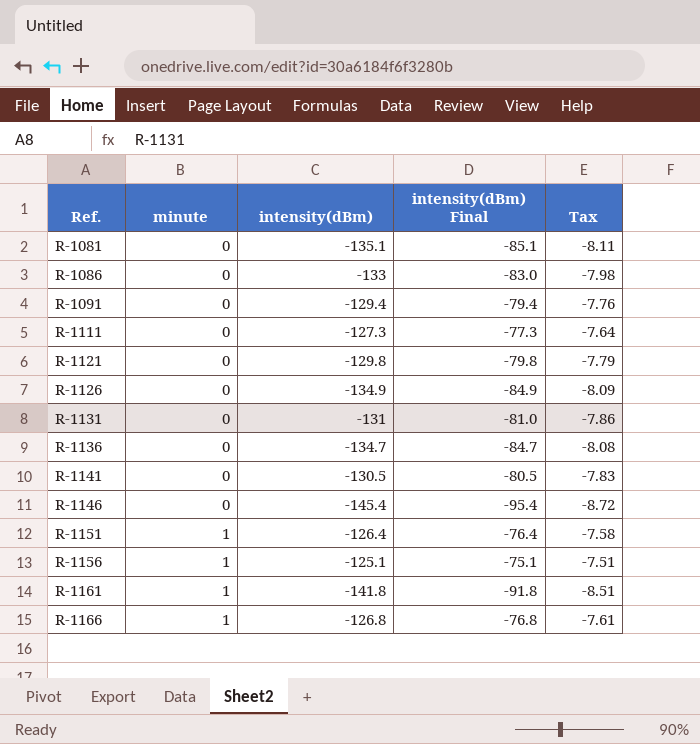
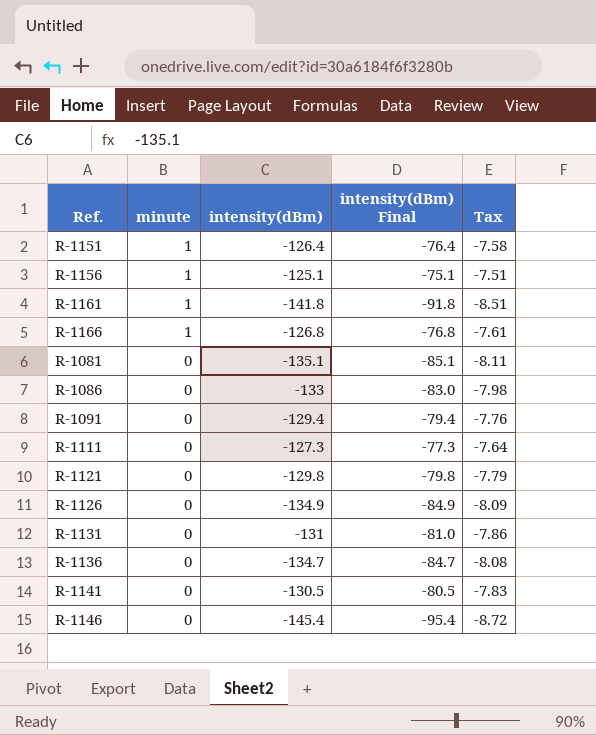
row order: Ref. ascending -> minute descending

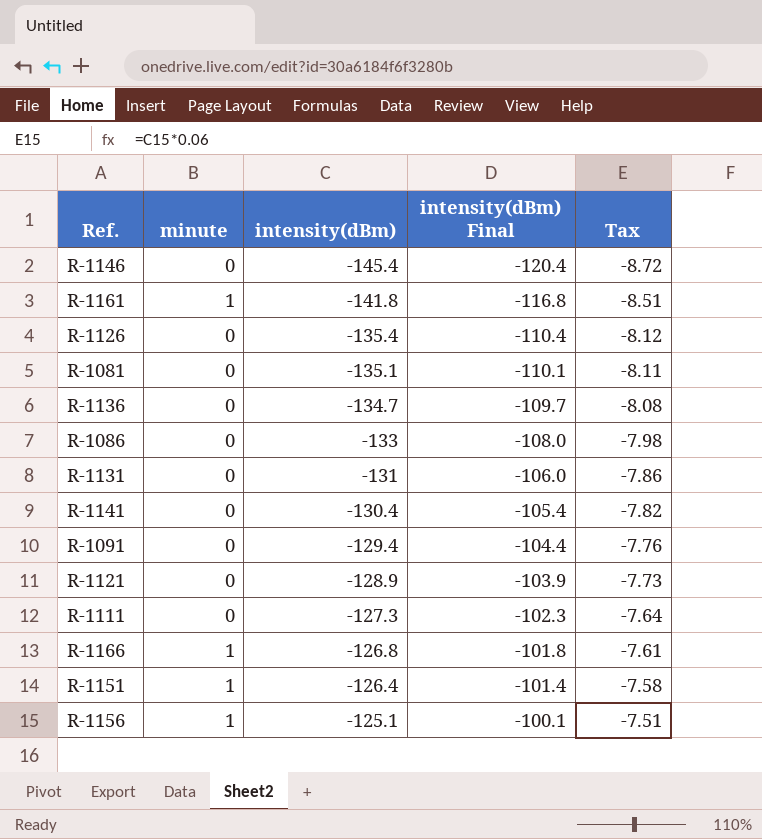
row order: minute descending -> intensity(dBm) ascending
column intensity(dBm) Final | formula: [intensity(dBm)] + 50 -> [intensity(dBm)] + 25
R-1126 | intensity(dBm): -134.9 -> -135.4
R-1126 | Tax: -8.09 -> -8.12
R-1141 | intensity(dBm): -130.5 -> -130.4
R-1141 | Tax: -7.83 -> -7.82
R-1121 | intensity(dBm): -129.8 -> -128.9
R-1121 | Tax: -7.79 -> -7.73

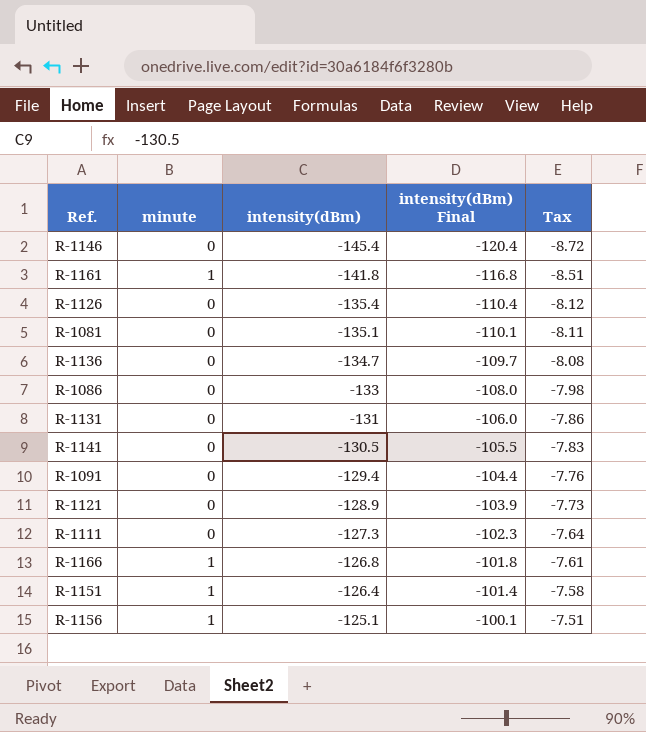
R-1141 | intensity(dBm): -130.4 -> -130.5
R-1141 | intensity(dBm) Final: -105.4 -> -105.5
R-1141 | Tax: -7.82 -> -7.83

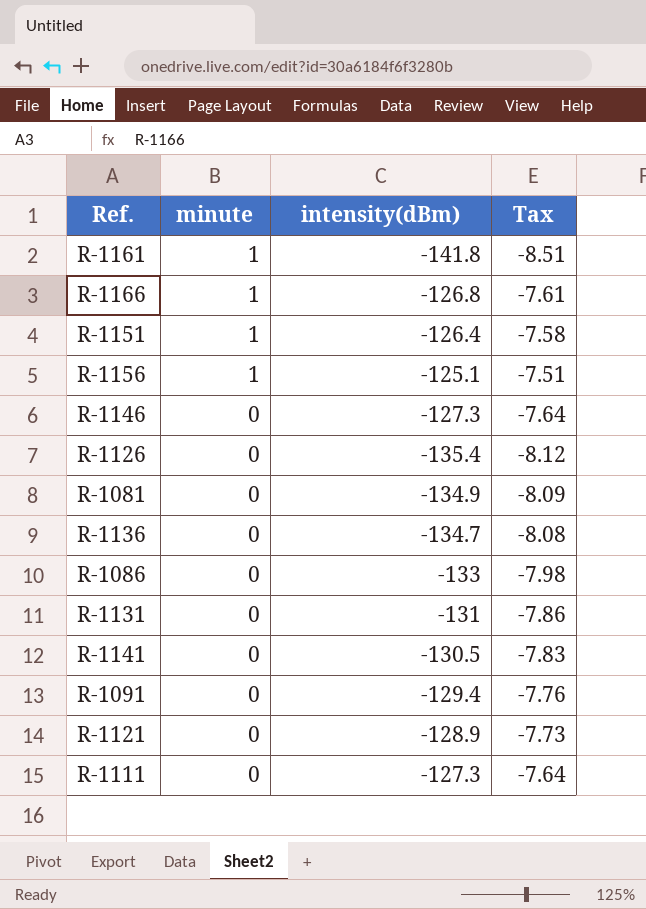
row order: intensity(dBm) ascending -> minute descending
column intensity(dBm) Final | formula: [intensity(dBm)] + 25 -> none
R-1146 | intensity(dBm): -145.4 -> -127.3
R-1146 | Tax: -8.72 -> -7.64
R-1081 | intensity(dBm): -135.1 -> -134.9
R-1081 | Tax: -8.11 -> -8.09

